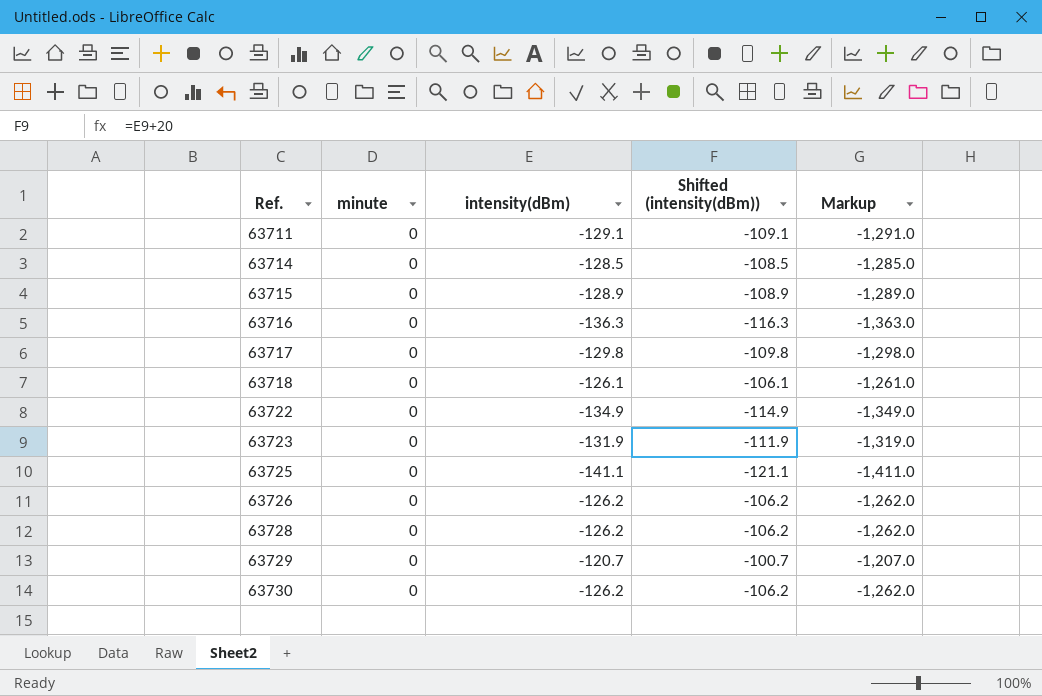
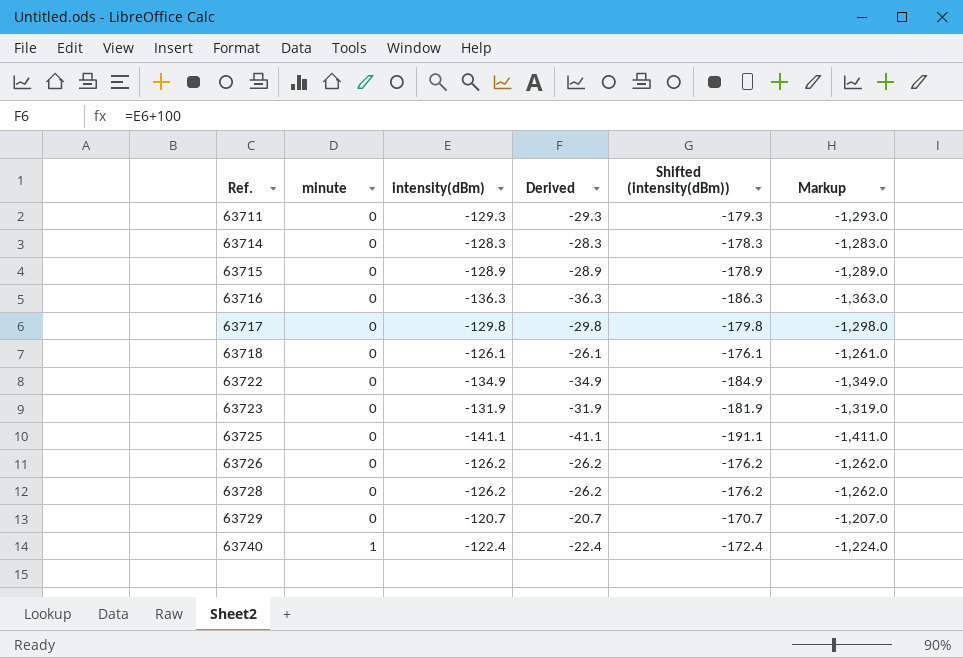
column Derived | formula: none -> [intensity(dBm)] + 100
column Shifted (intensity(dBm)) | formula: [intensity(dBm)] + 20 -> [intensity(dBm)] - 50
row 63730: 0 | -126.2 | -106.2 | -1,262.0 -> none
63711 | intensity(dBm): -129.1 -> -129.3
63711 | Markup: -1,291.0 -> -1,293.0
63714 | intensity(dBm): -128.5 -> -128.3
63714 | Markup: -1,285.0 -> -1,283.0
row 63740: none -> 1 | -122.4 | -22.4 | -172.4 | -1,224.0

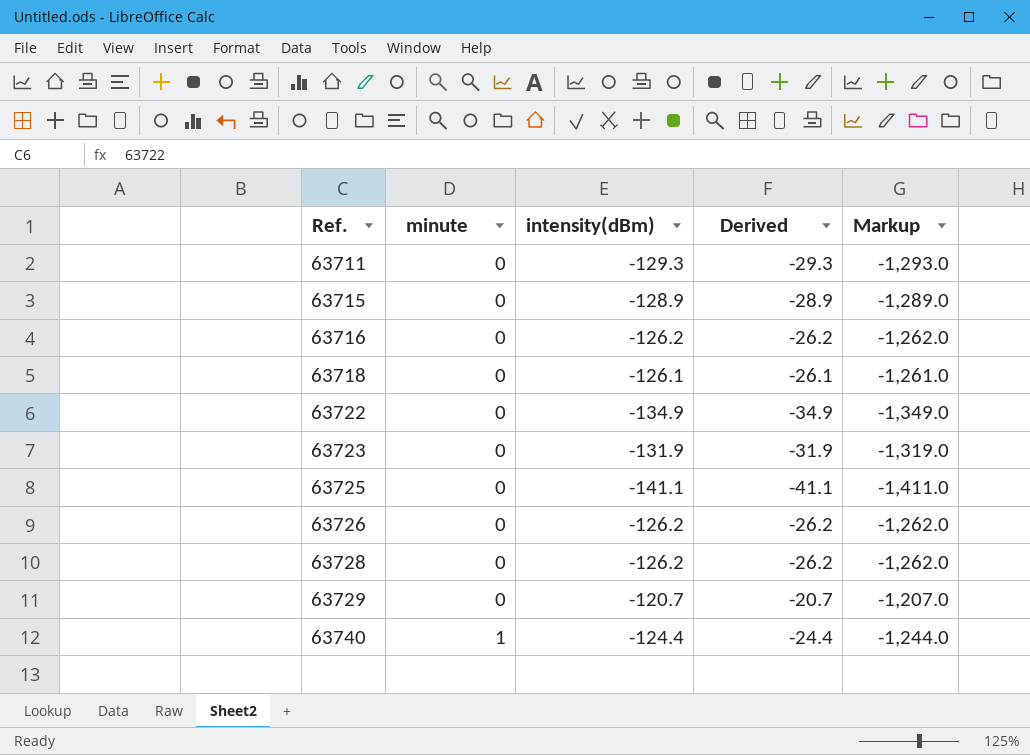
column Shifted (intensity(dBm)) | formula: [intensity(dBm)] - 50 -> none
row 63714: 0 | -128.3 | -28.3 | -178.3 | -1,283.0 -> none
row 63717: 0 | -129.8 | -29.8 | -179.8 | -1,298.0 -> none
63716 | intensity(dBm): -136.3 -> -126.2
63716 | Derived: -36.3 -> -26.2
63716 | Markup: -1,363.0 -> -1,262.0
63740 | intensity(dBm): -122.4 -> -124.4
63740 | Derived: -22.4 -> -24.4
63740 | Markup: -1,224.0 -> -1,244.0

